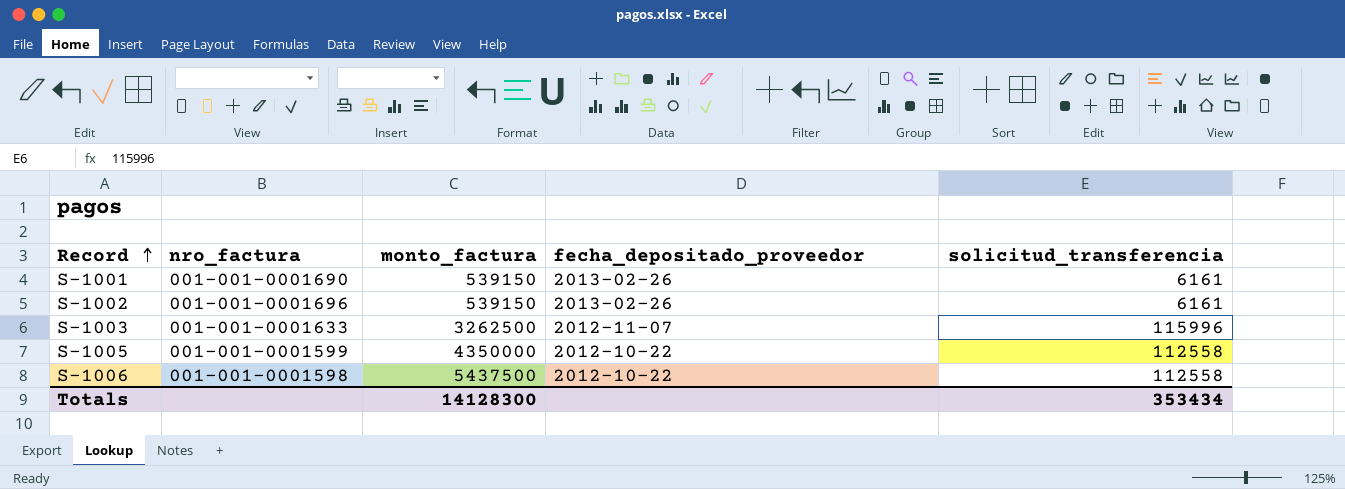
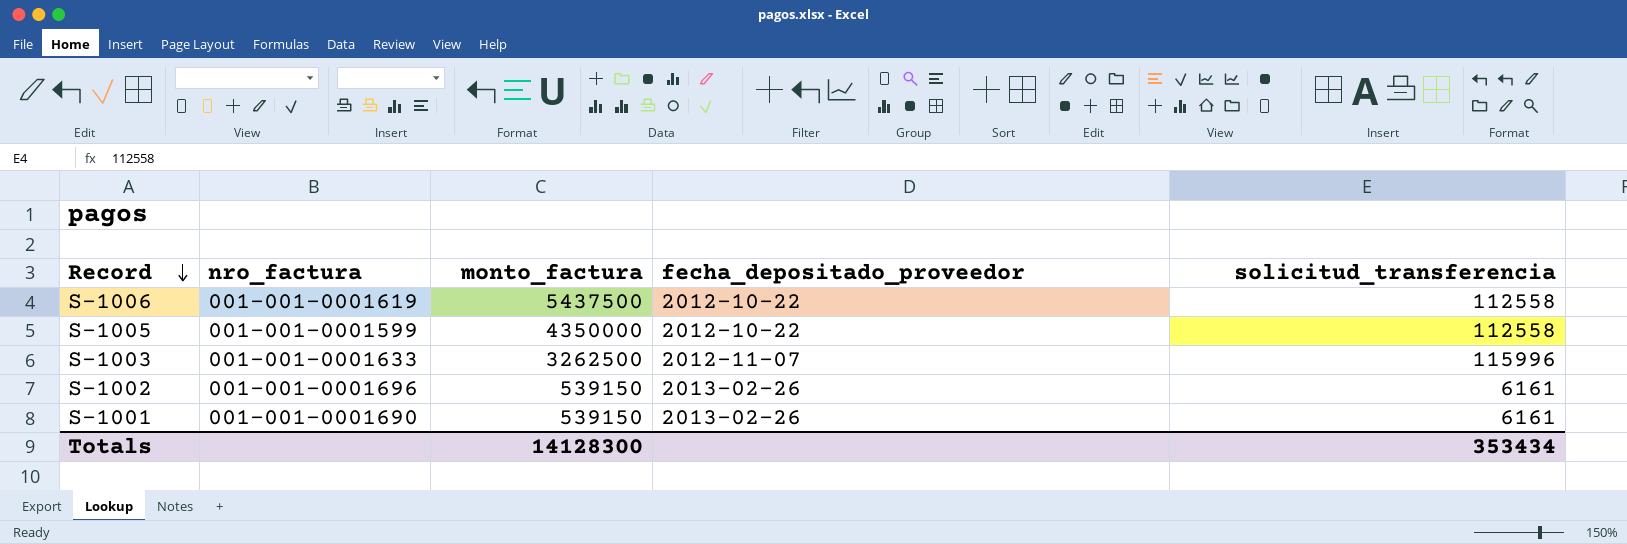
row order: Record ascending -> Record descending
S-1006 | nro_factura: 001-001-0001598 -> 001-001-0001619

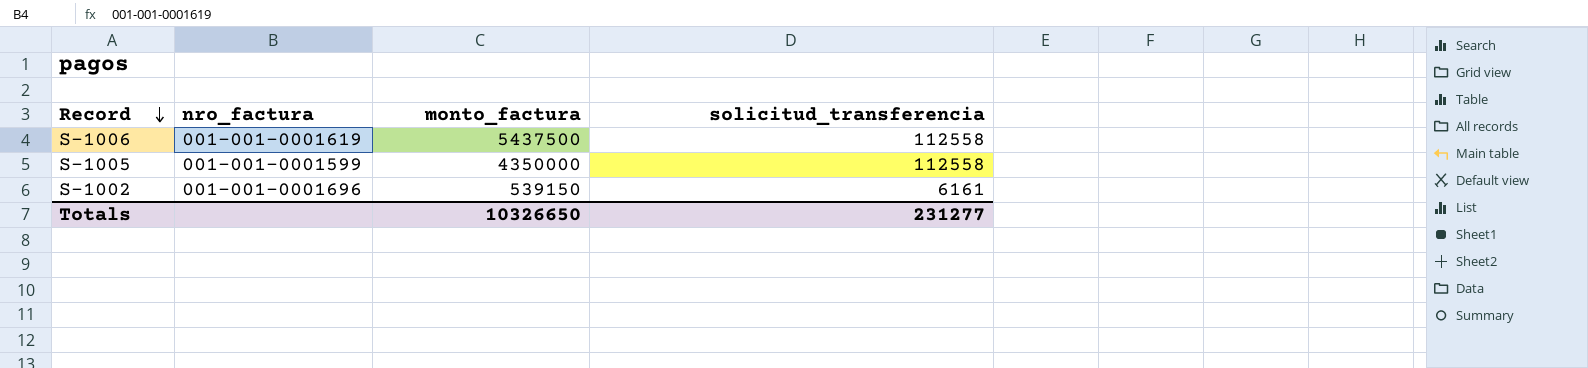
column fecha_depositado_proveedor | position: 4 -> none
row S-1003: 001-001-0001633 | 3262500 | 2012-11-07 | 115996 -> none
row S-1001: 001-001-0001690 | 539150 | 2013-02-26 | 6161 -> none
Totals | monto_factura: 14128300 -> 10326650
Totals | solicitud_transferencia: 353434 -> 231277

